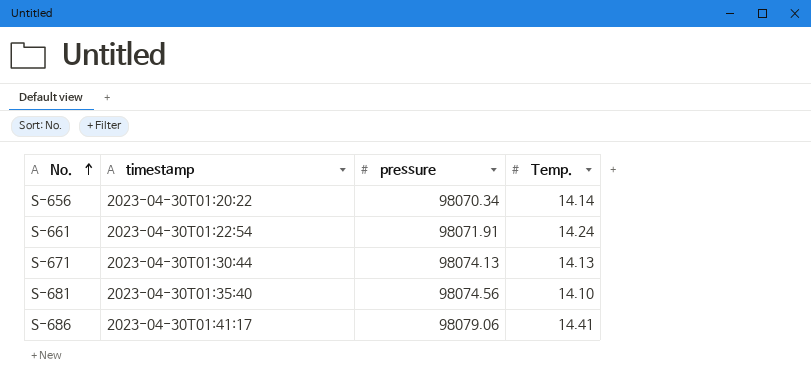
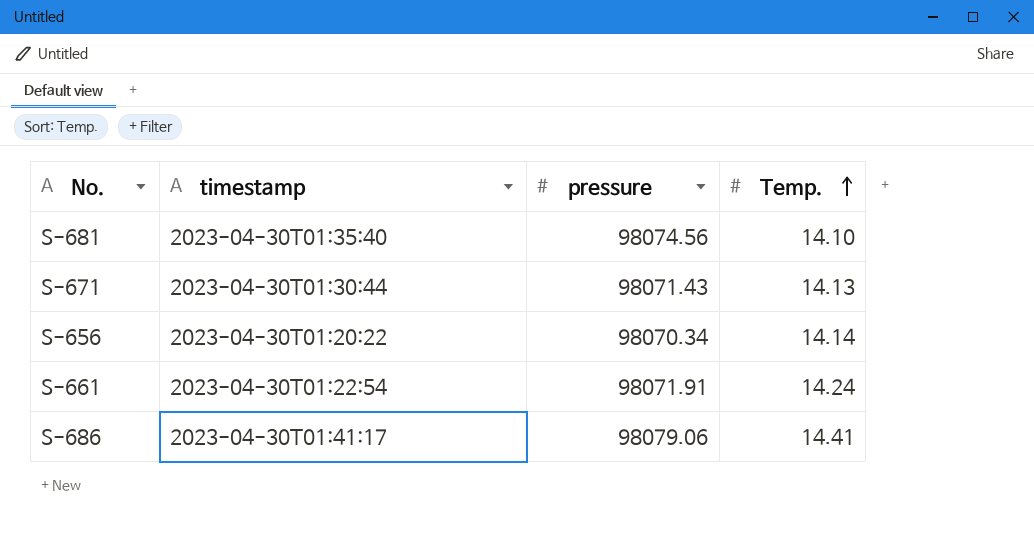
row order: No. ascending -> Temp. ascending
S-671 | pressure: 98074.13 -> 98071.43

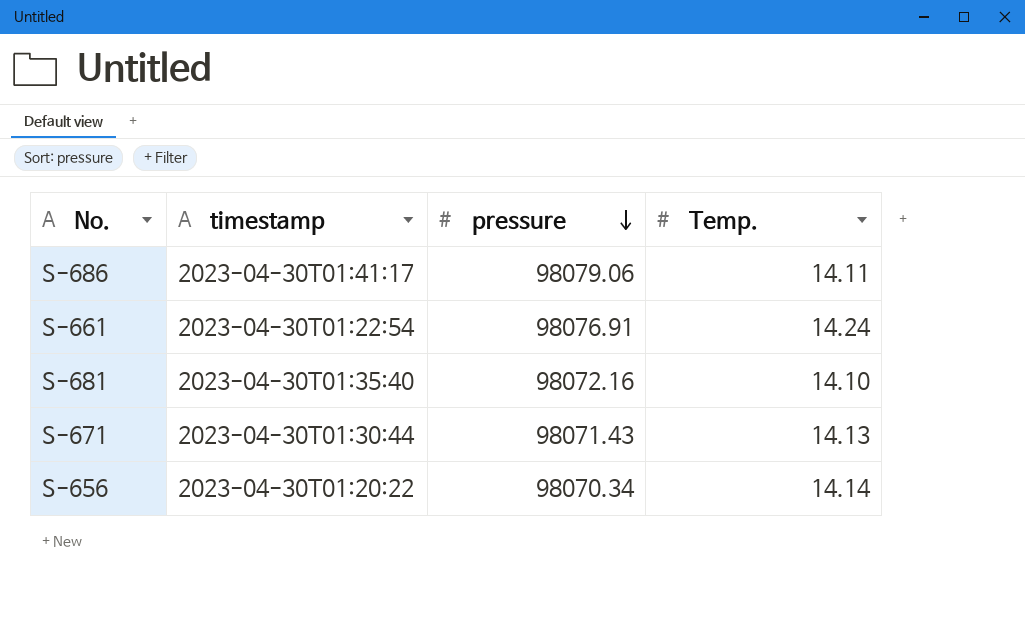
row order: Temp. ascending -> pressure descending
S-686 | Temp.: 14.41 -> 14.11
S-661 | pressure: 98071.91 -> 98076.91
S-681 | pressure: 98074.56 -> 98072.16

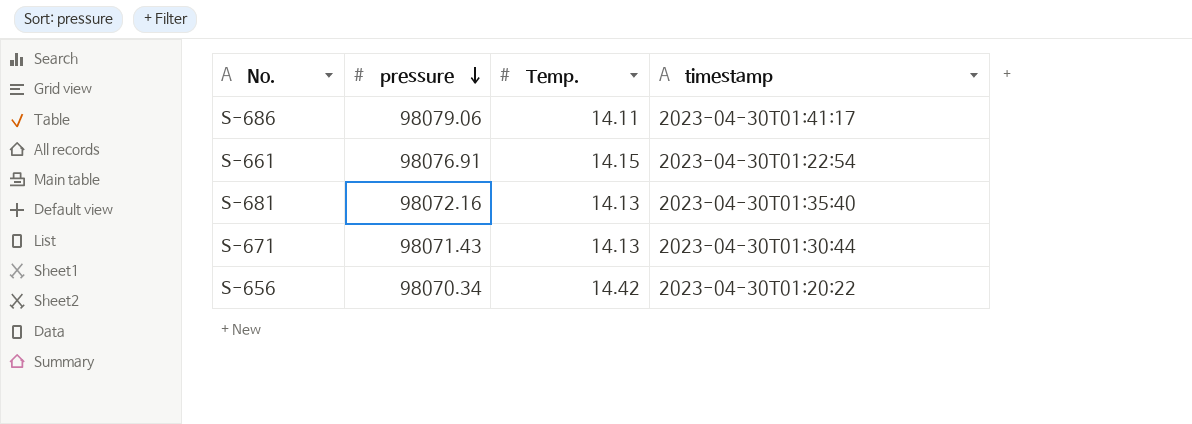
column timestamp | position: 2 -> 4
S-661 | Temp.: 14.24 -> 14.15
S-681 | Temp.: 14.10 -> 14.13
S-656 | Temp.: 14.14 -> 14.42

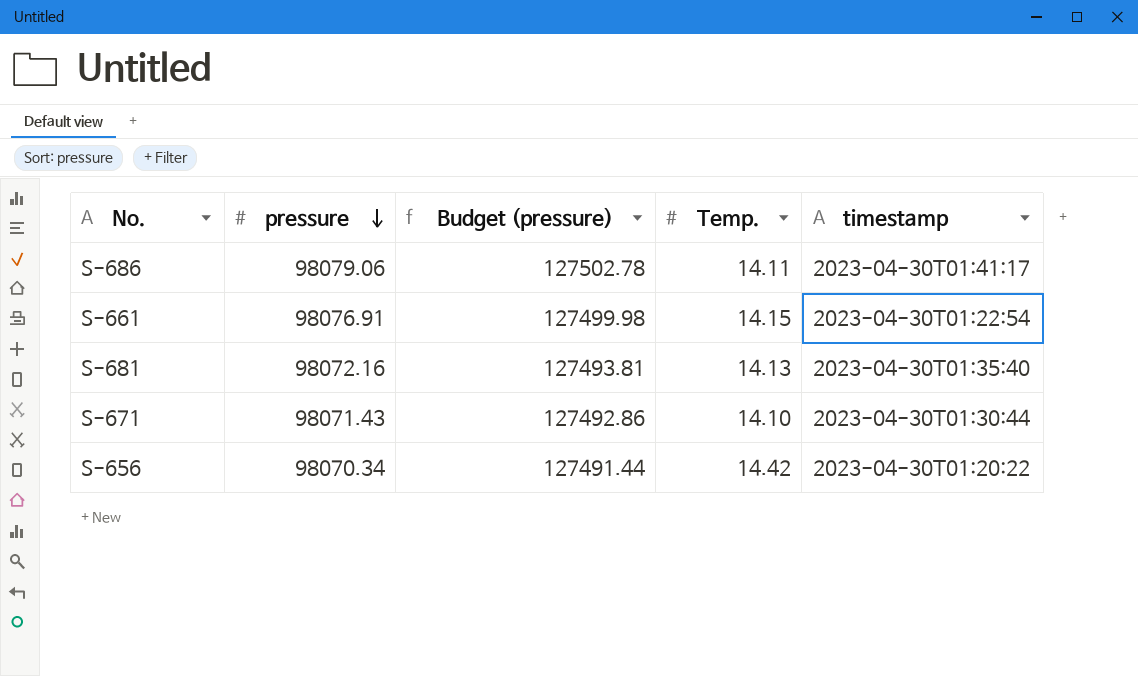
column Budget (pressure) | formula: none -> [pressure] * 1.3
S-671 | Temp.: 14.13 -> 14.10

